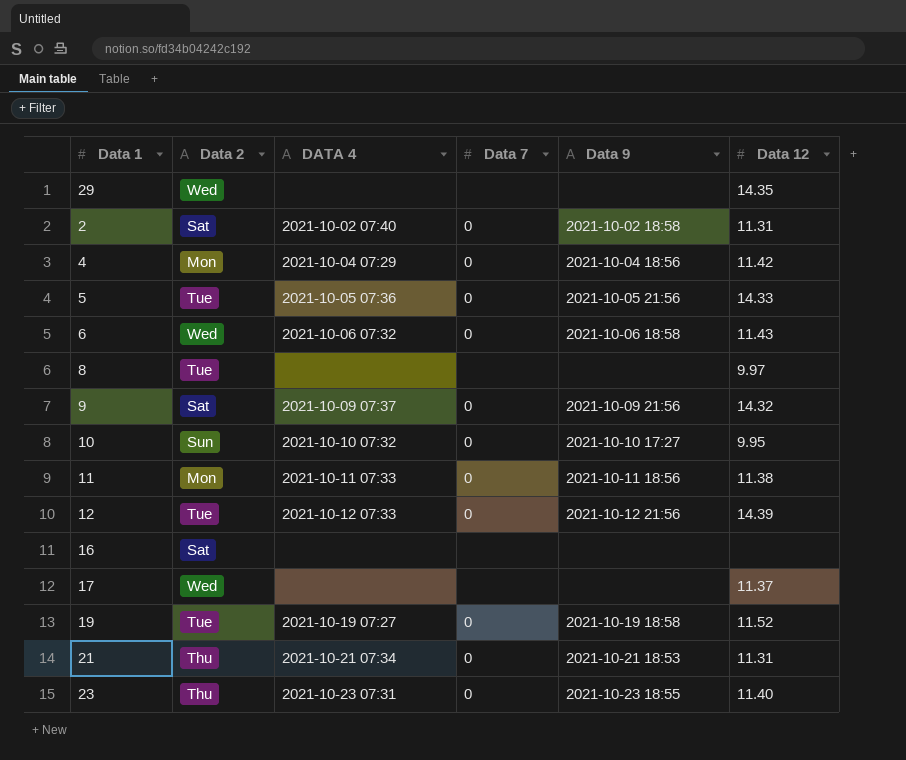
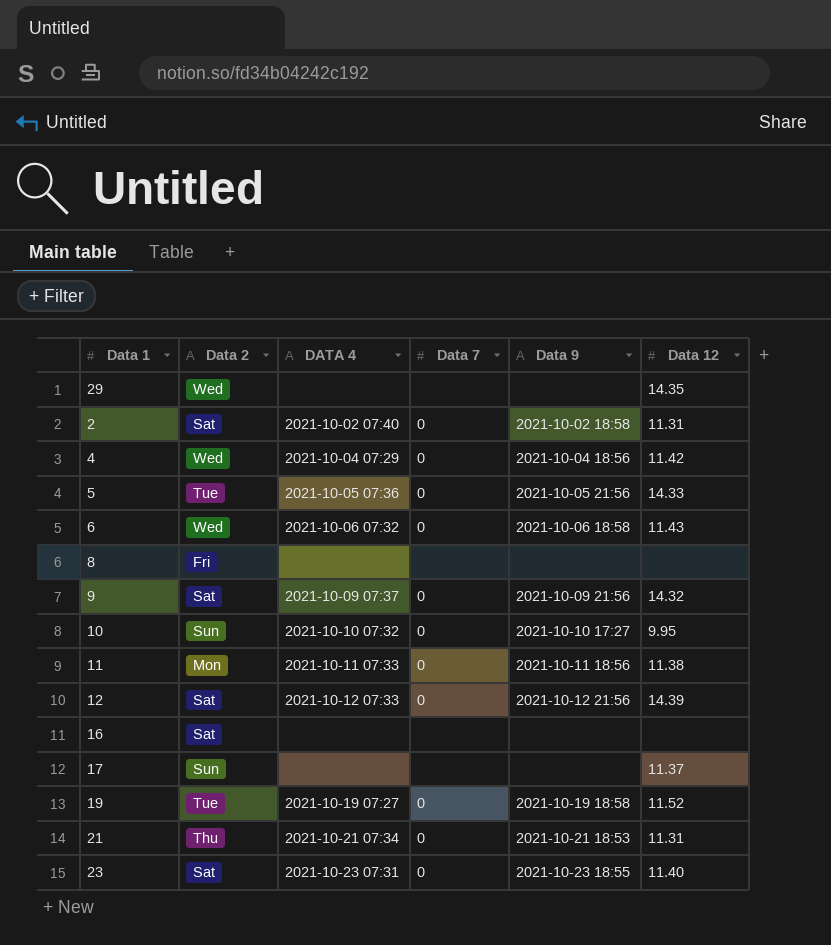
4 | Data 2: Mon -> Wed
8 | Data 2: Tue -> Fri
8 | Data 12: 9.97 -> none
12 | Data 2: Tue -> Sat
17 | Data 2: Wed -> Sun
23 | Data 2: Thu -> Sat

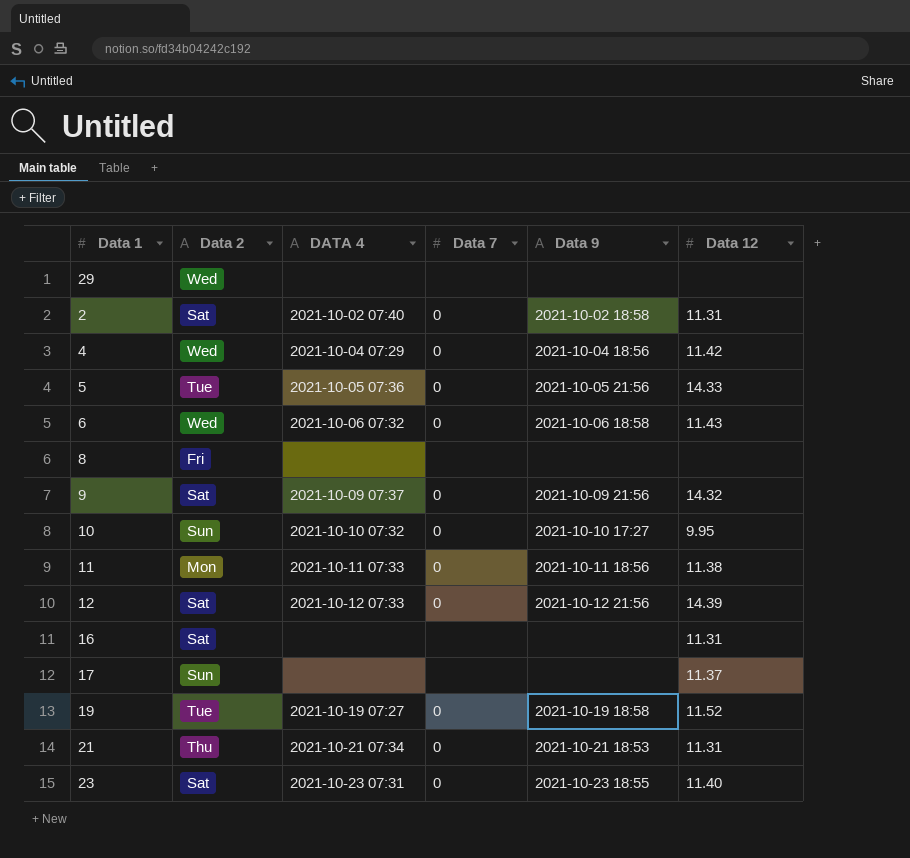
29 | Data 12: 14.35 -> none
16 | Data 12: none -> 11.31

